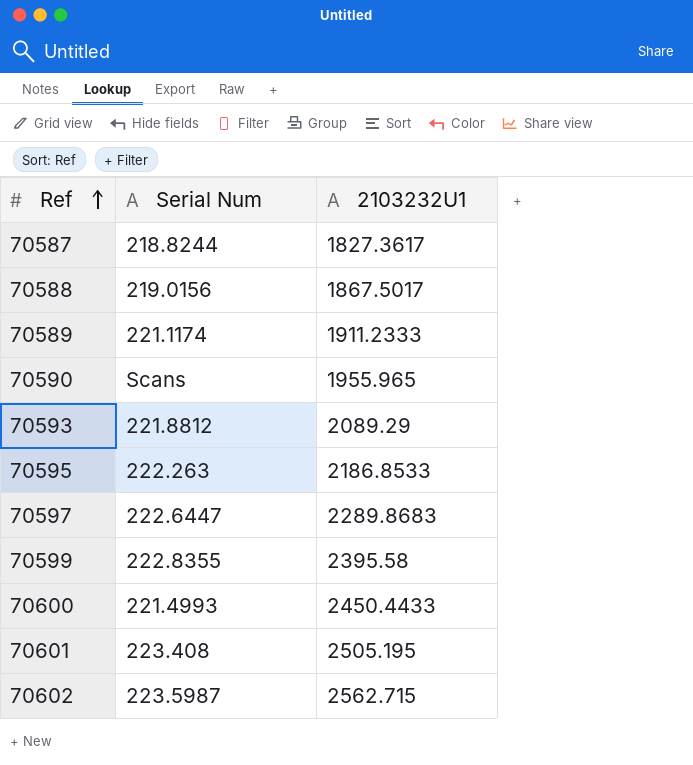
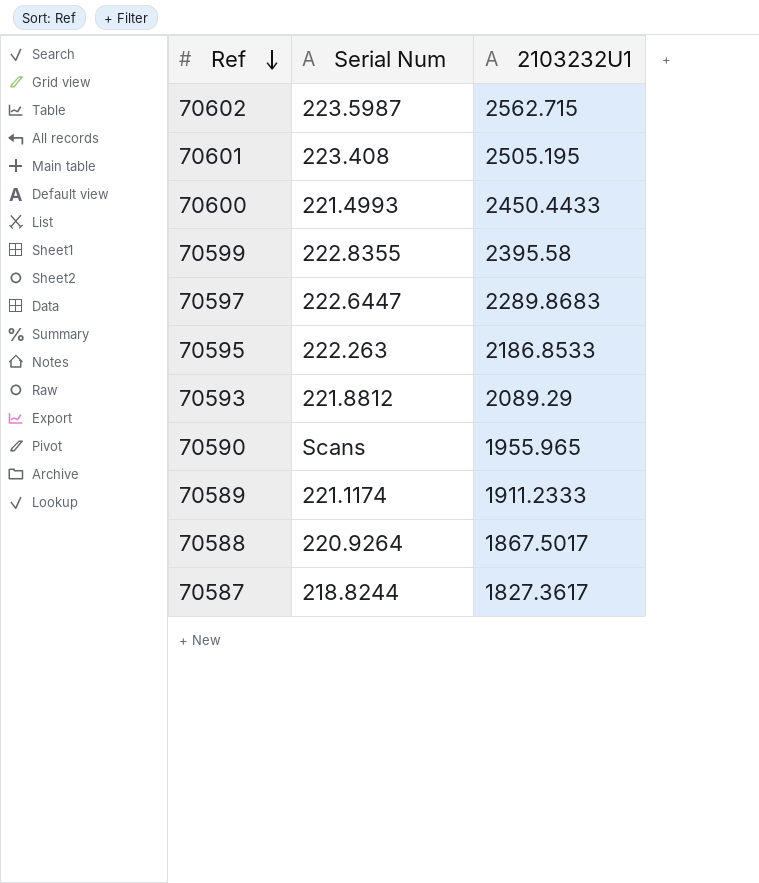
row order: Ref ascending -> Ref descending
70588 | Serial Num: 219.0156 -> 220.9264

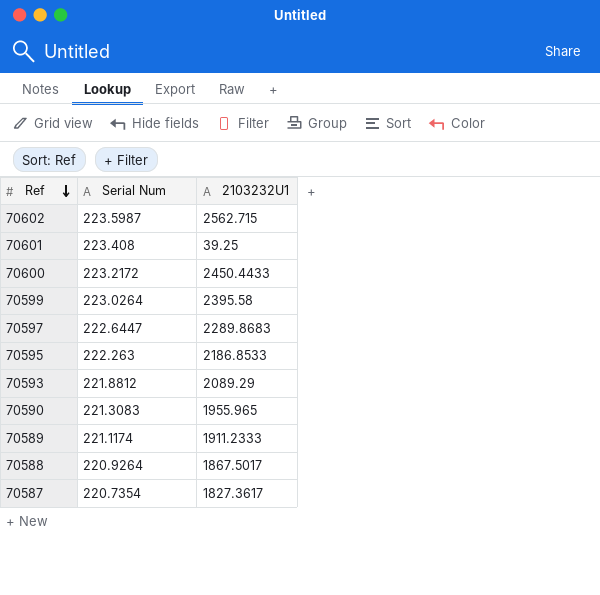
70601 | 2103232U1: 2505.195 -> 39.25
70600 | Serial Num: 221.4993 -> 223.2172
70599 | Serial Num: 222.8355 -> 223.0264
70590 | Serial Num: Scans -> 221.3083
70587 | Serial Num: 218.8244 -> 220.7354

